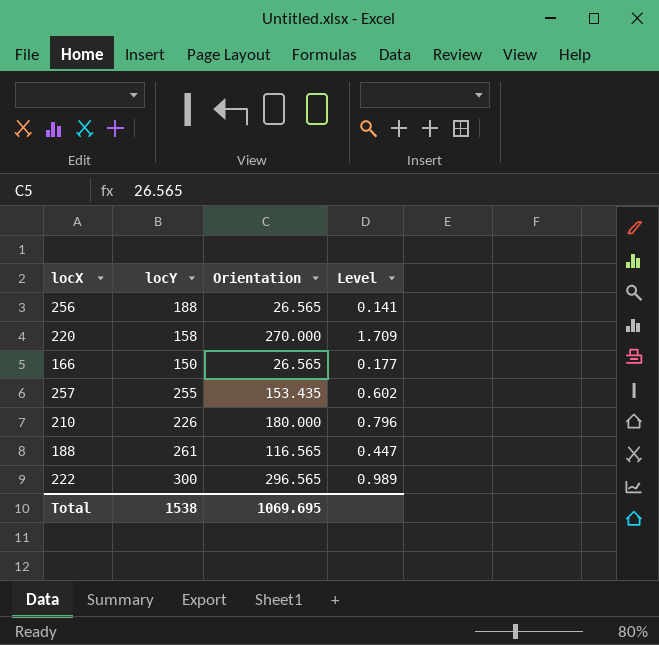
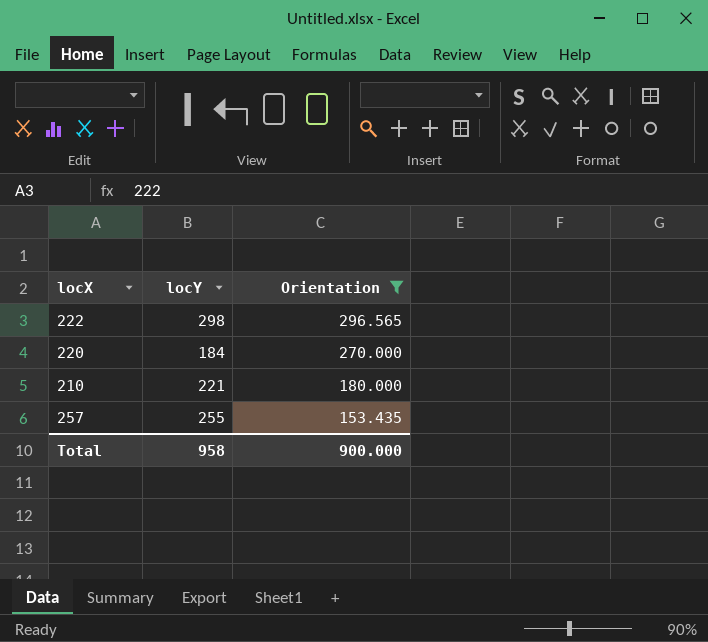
filter: none -> Orientation >= 153.435
row order: none -> Orientation descending
column Level | formula: [Orientation] / [locY] -> none
222 | locY: 300 -> 298
220 | locY: 158 -> 184
210 | locY: 226 -> 221
Total | locY: 1538 -> 958
Total | Orientation: 1069.695 -> 900.000

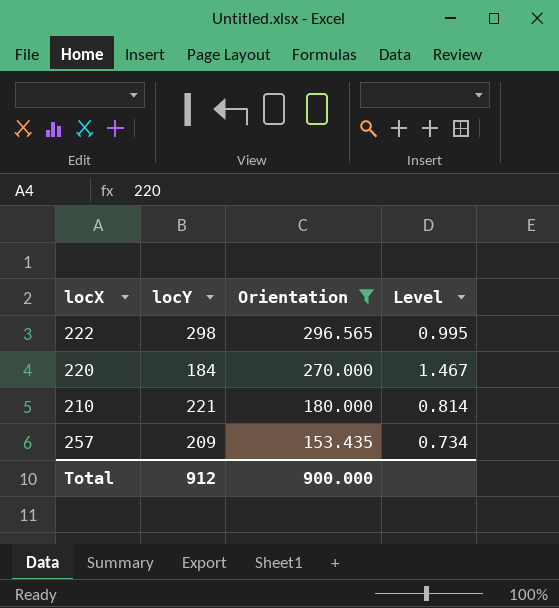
column Level | formula: none -> [Orientation] / [locY]
257 | locY: 255 -> 209
Total | locY: 958 -> 912

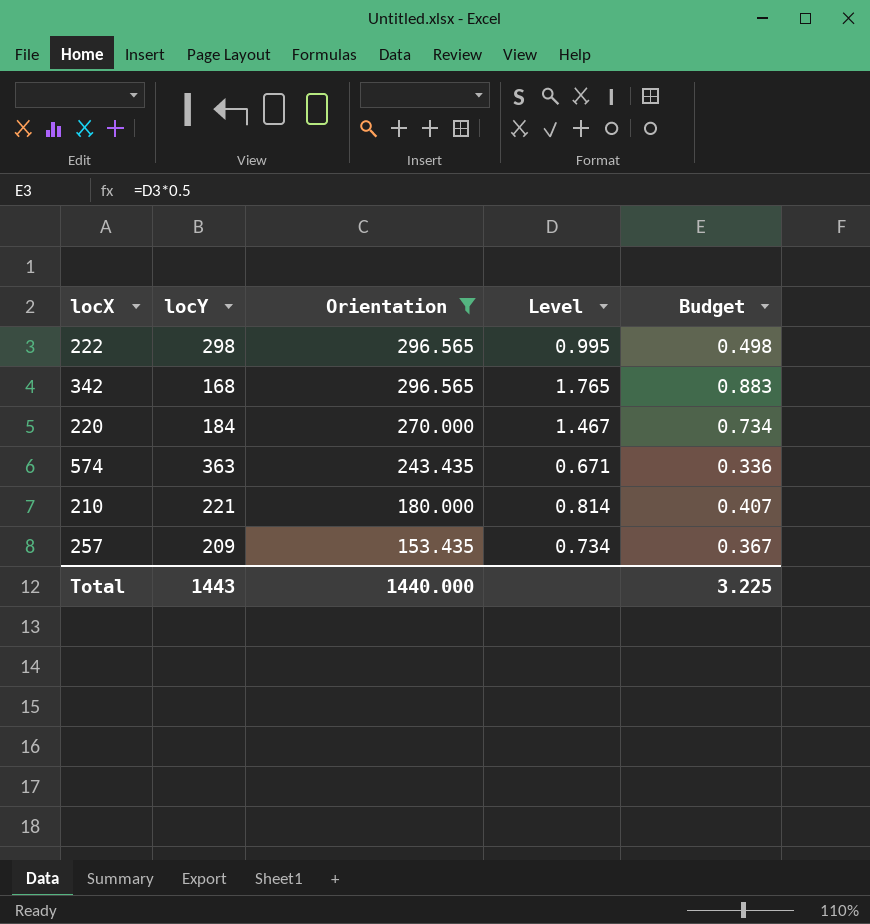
column Budget | formula: none -> [Level] * 0.5
row 342: none -> 168 | 296.565 | 1.765 | 0.883
row 574: none -> 363 | 243.435 | 0.671 | 0.336
Total | locY: 912 -> 1443
Total | Orientation: 900.000 -> 1440.000

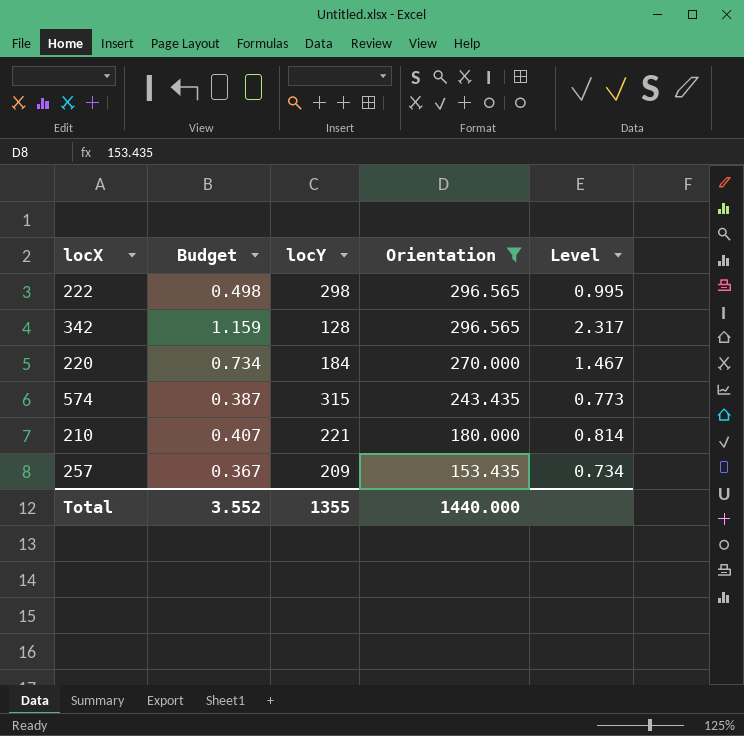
column Budget | position: 5 -> 2
342 | Budget: 0.883 -> 1.159
342 | locY: 168 -> 128
342 | Level: 1.765 -> 2.317
574 | Budget: 0.336 -> 0.387
574 | locY: 363 -> 315
574 | Level: 0.671 -> 0.773
Total | Budget: 3.225 -> 3.552
Total | locY: 1443 -> 1355

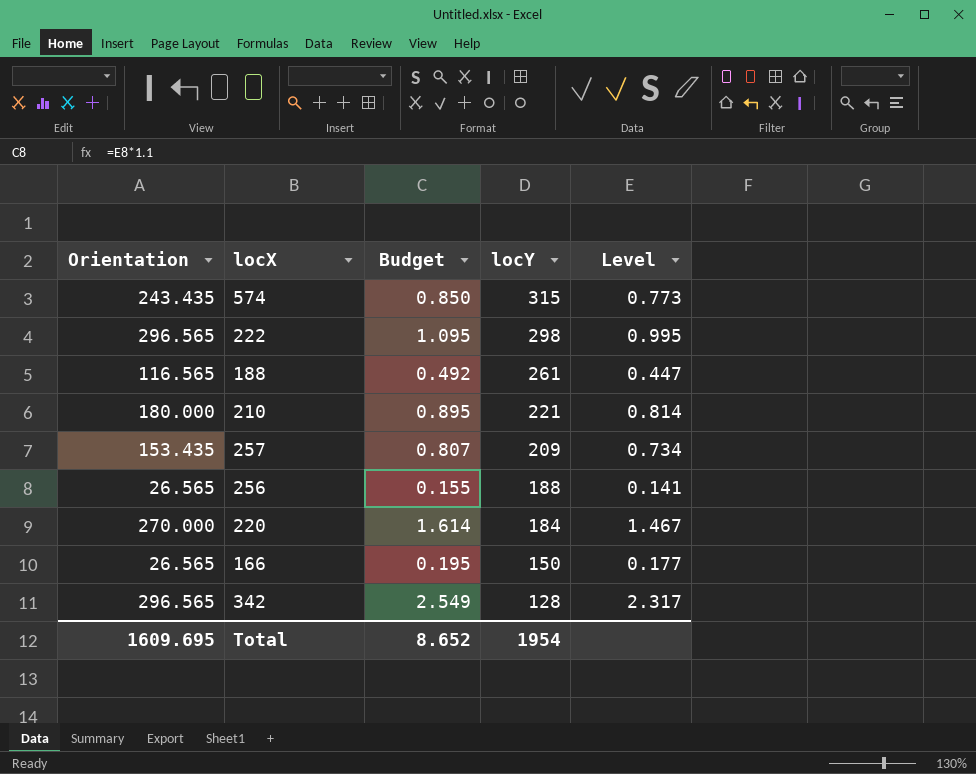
filter: Orientation >= 153.435 -> none
row order: Orientation descending -> locY descending
column Orientation | position: 4 -> 1
column Budget | formula: [Level] * 0.5 -> [Level] * 1.1
Total | Orientation: 1440.000 -> 1609.695
Total | Budget: 3.552 -> 8.652
Total | locY: 1355 -> 1954

